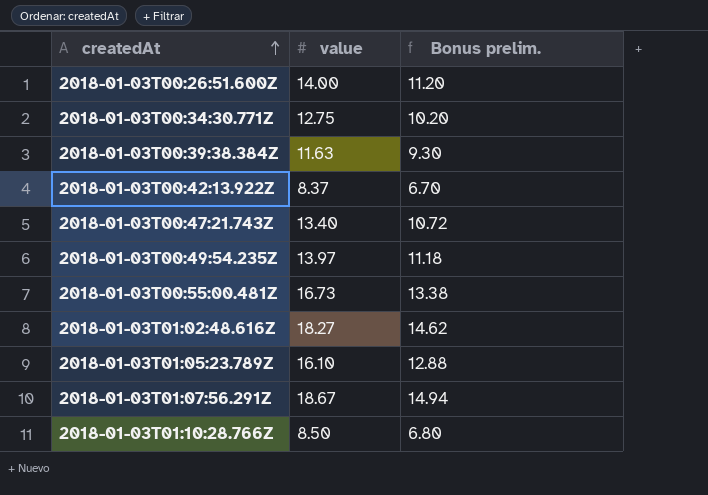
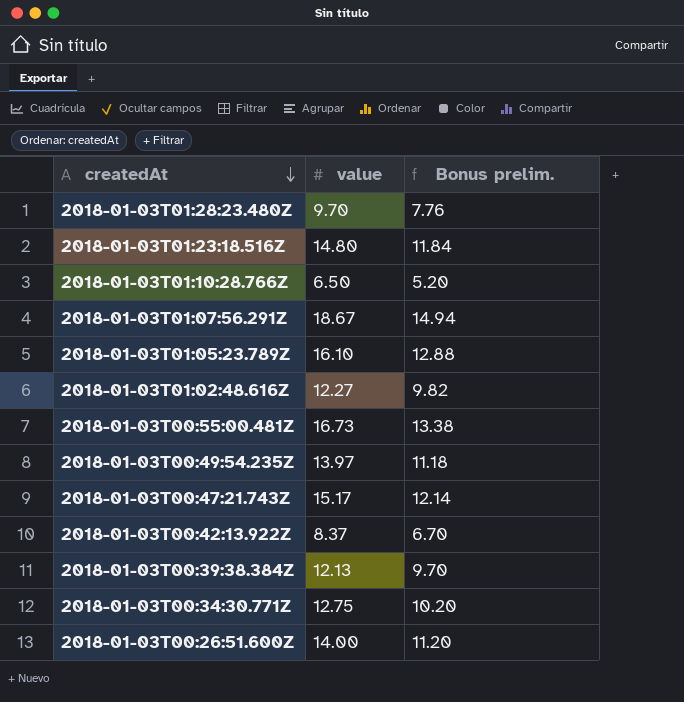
row order: createdAt ascending -> createdAt descending
row 2018-01-03T01:28:23.480Z: none -> 9.70 | 7.76
row 2018-01-03T01:23:18.516Z: none -> 14.80 | 11.84
2018-01-03T01:10:28.766Z | value: 8.50 -> 6.50
2018-01-03T01:10:28.766Z | Bonus prelim.: 6.80 -> 5.20
2018-01-03T01:02:48.616Z | value: 18.27 -> 12.27
2018-01-03T01:02:48.616Z | Bonus prelim.: 14.62 -> 9.82
2018-01-03T00:47:21.743Z | value: 13.40 -> 15.17
2018-01-03T00:47:21.743Z | Bonus prelim.: 10.72 -> 12.14
2018-01-03T00:39:38.384Z | value: 11.63 -> 12.13
2018-01-03T00:39:38.384Z | Bonus prelim.: 9.30 -> 9.70

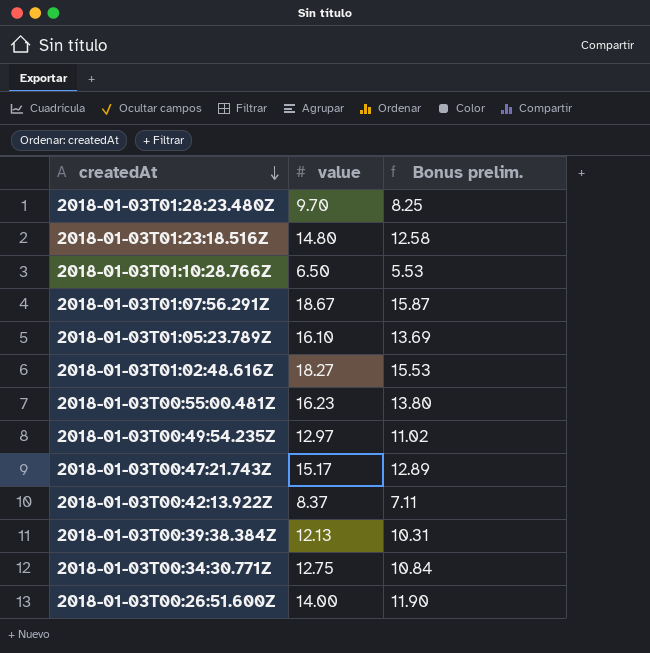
column Bonus prelim. | formula: [value] * 0.8 -> [value] * 0.85
2018-01-03T01:02:48.616Z | value: 12.27 -> 18.27
2018-01-03T00:55:00.481Z | value: 16.73 -> 16.23
2018-01-03T00:49:54.235Z | value: 13.97 -> 12.97

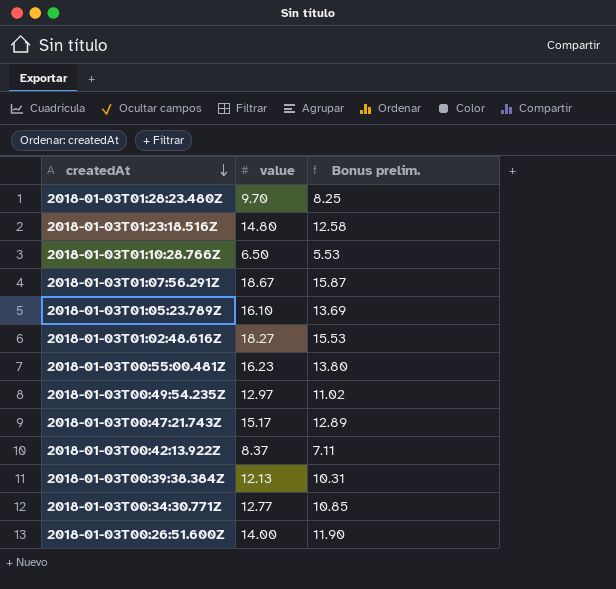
2018-01-03T00:34:30.771Z | value: 12.75 -> 12.77
2018-01-03T00:34:30.771Z | Bonus prelim.: 10.84 -> 10.85

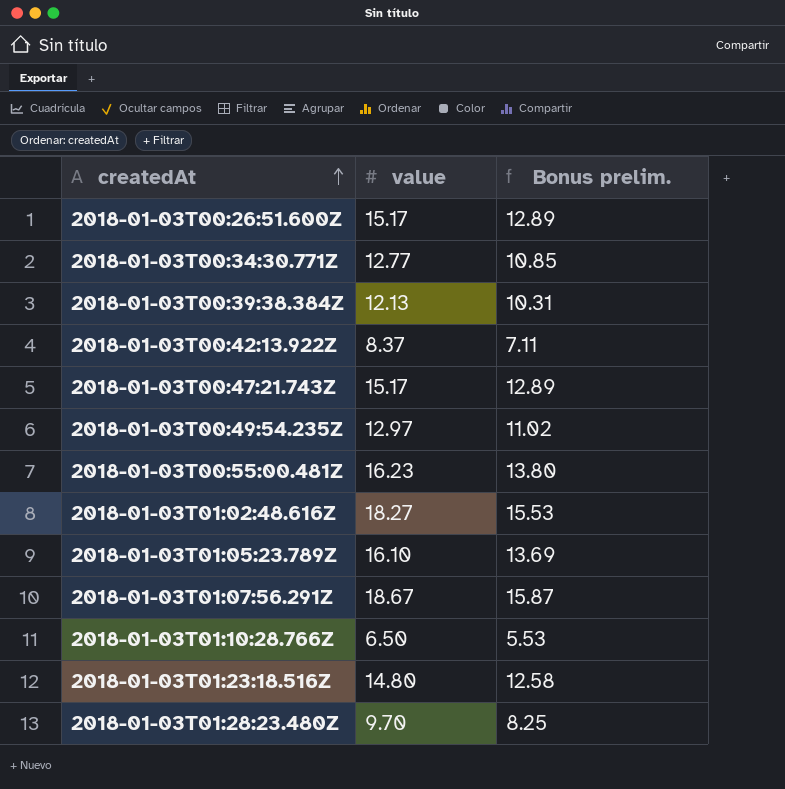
row order: createdAt descending -> createdAt ascending
2018-01-03T00:26:51.600Z | value: 14.00 -> 15.17
2018-01-03T00:26:51.600Z | Bonus prelim.: 11.90 -> 12.89

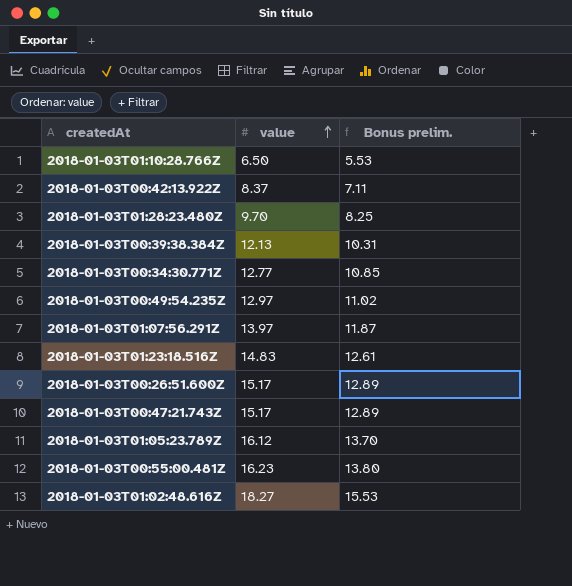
row order: createdAt ascending -> value ascending
2018-01-03T01:07:56.291Z | value: 18.67 -> 13.97
2018-01-03T01:07:56.291Z | Bonus prelim.: 15.87 -> 11.87
2018-01-03T01:23:18.516Z | value: 14.80 -> 14.83
2018-01-03T01:23:18.516Z | Bonus prelim.: 12.58 -> 12.61
2018-01-03T01:05:23.789Z | value: 16.10 -> 16.12
2018-01-03T01:05:23.789Z | Bonus prelim.: 13.69 -> 13.70

